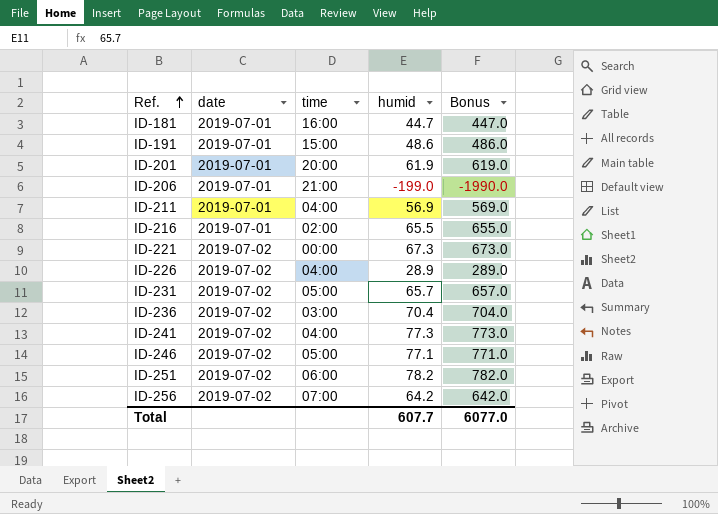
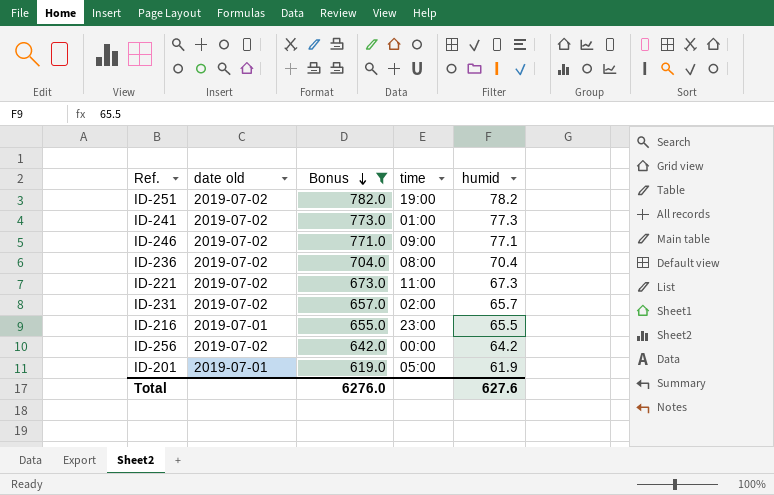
filter: none -> Bonus >= 619.0
row order: Ref. ascending -> Bonus descending
column name: date -> date old
column Bonus | position: 5 -> 3
ID-251 | time: 06:00 -> 19:00
ID-241 | time: 04:00 -> 01:00
ID-246 | time: 05:00 -> 09:00
ID-236 | time: 03:00 -> 08:00
ID-221 | time: 00:00 -> 11:00
ID-231 | time: 05:00 -> 02:00
ID-216 | time: 02:00 -> 23:00
ID-256 | time: 07:00 -> 00:00
ID-201 | time: 20:00 -> 05:00
Total | Bonus: 6077.0 -> 6276.0
Total | humid: 607.7 -> 627.6

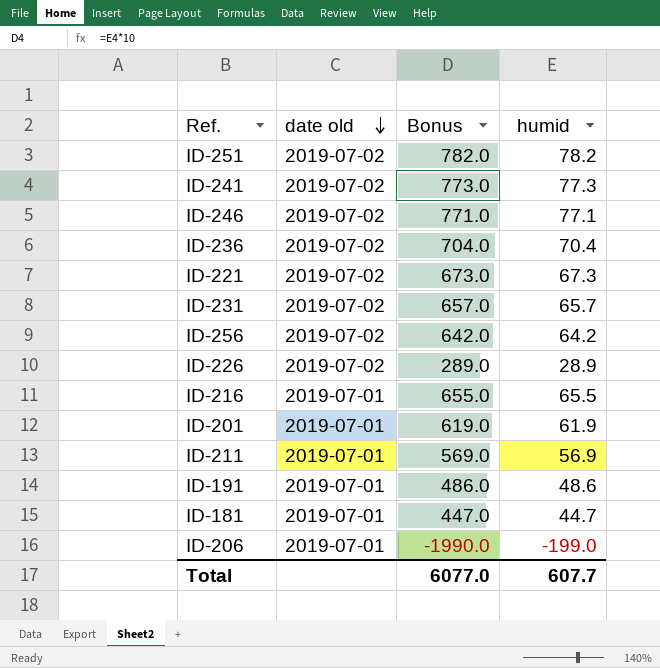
filter: Bonus >= 619.0 -> none
row order: Bonus descending -> date old descending
column time | position: 4 -> none
Total | Bonus: 6276.0 -> 6077.0
Total | humid: 627.6 -> 607.7

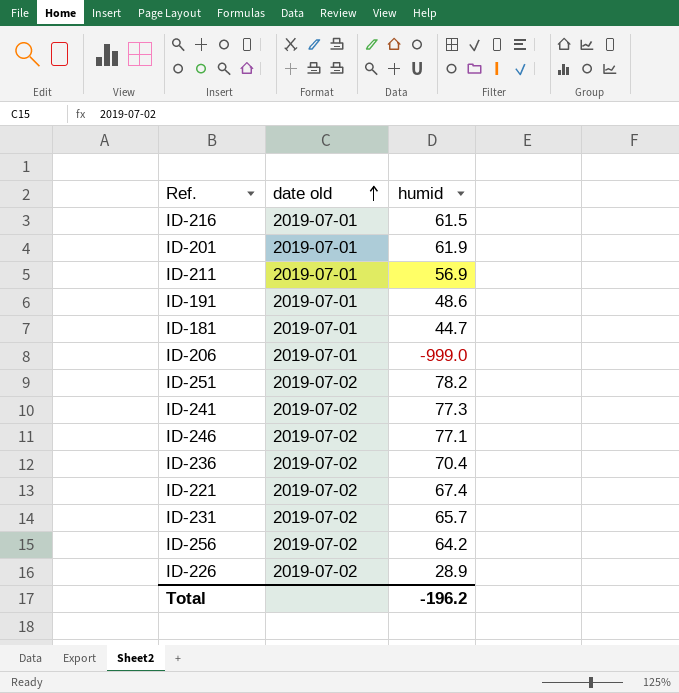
row order: date old descending -> date old ascending
column Bonus | formula: [humid] * 10 -> none
ID-216 | humid: 65.5 -> 61.5
ID-206 | humid: -199.0 -> -999.0
ID-221 | humid: 67.3 -> 67.4
Total | humid: 607.7 -> -196.2

